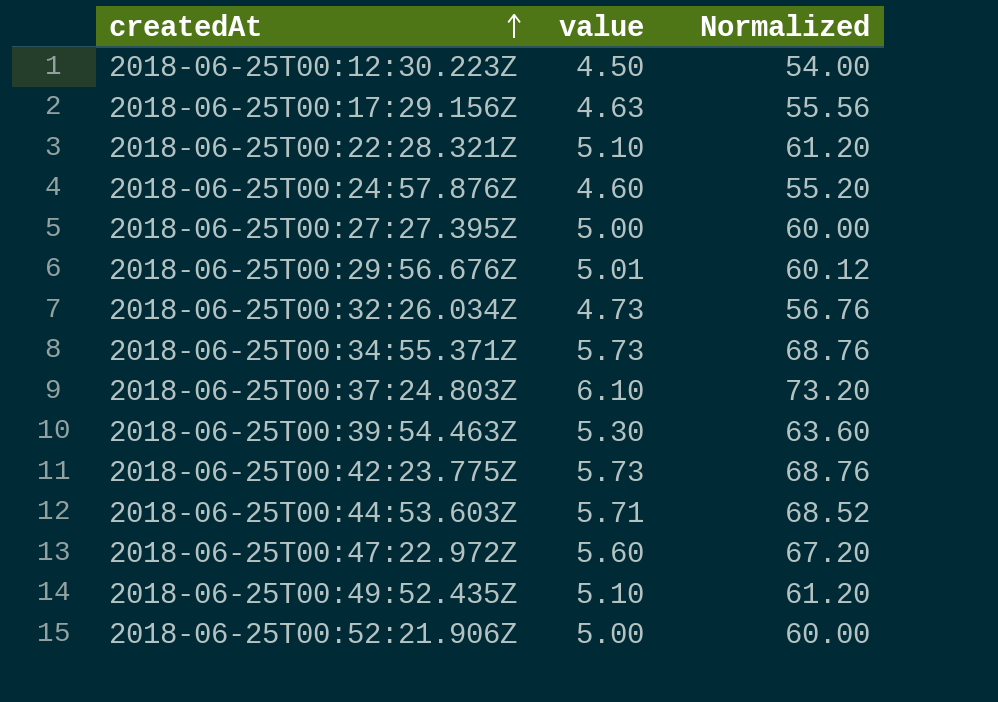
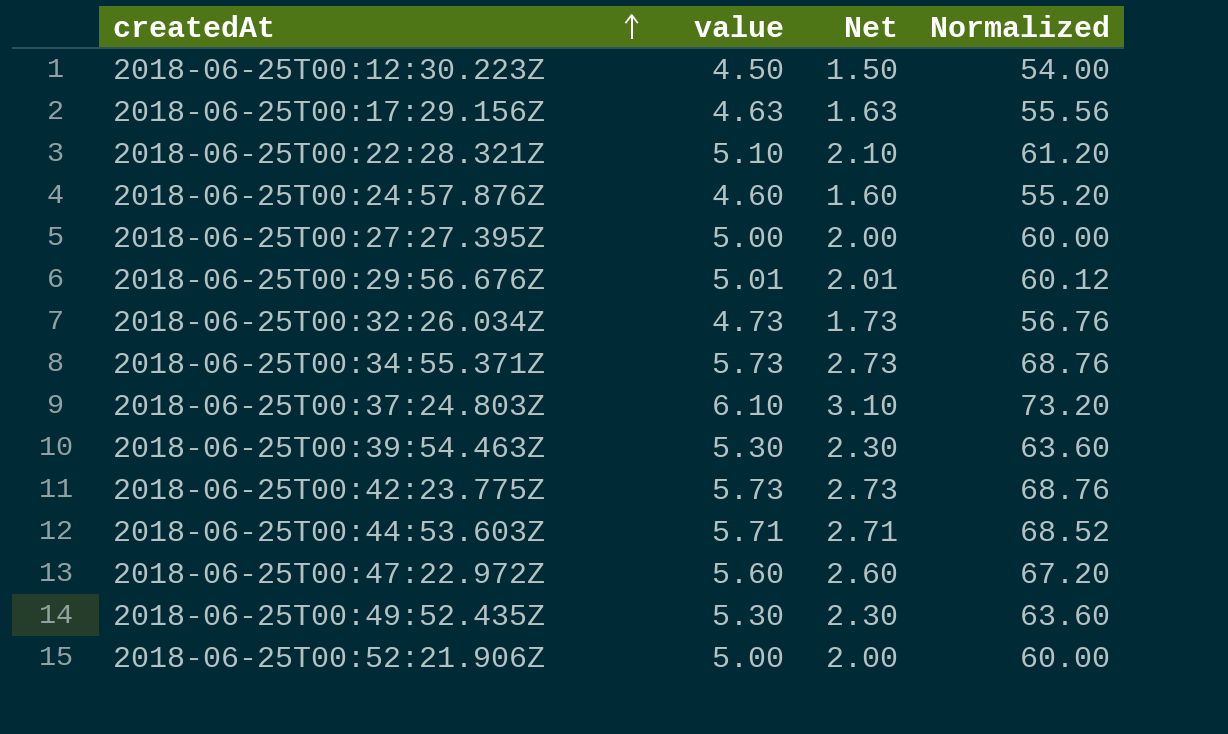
column Net | formula: none -> [value] - 3
2018-06-25T00:49:52.435Z | value: 5.10 -> 5.30
2018-06-25T00:49:52.435Z | Normalized: 61.20 -> 63.60

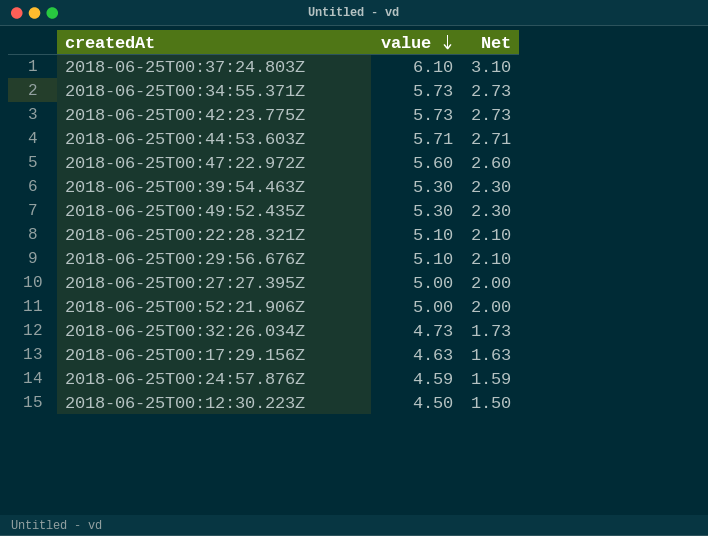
row order: createdAt ascending -> value descending
column Normalized | formula: [value] * 12 -> none
2018-06-25T00:29:56.676Z | value: 5.01 -> 5.10
2018-06-25T00:29:56.676Z | Net: 2.01 -> 2.10
2018-06-25T00:24:57.876Z | value: 4.60 -> 4.59
2018-06-25T00:24:57.876Z | Net: 1.60 -> 1.59

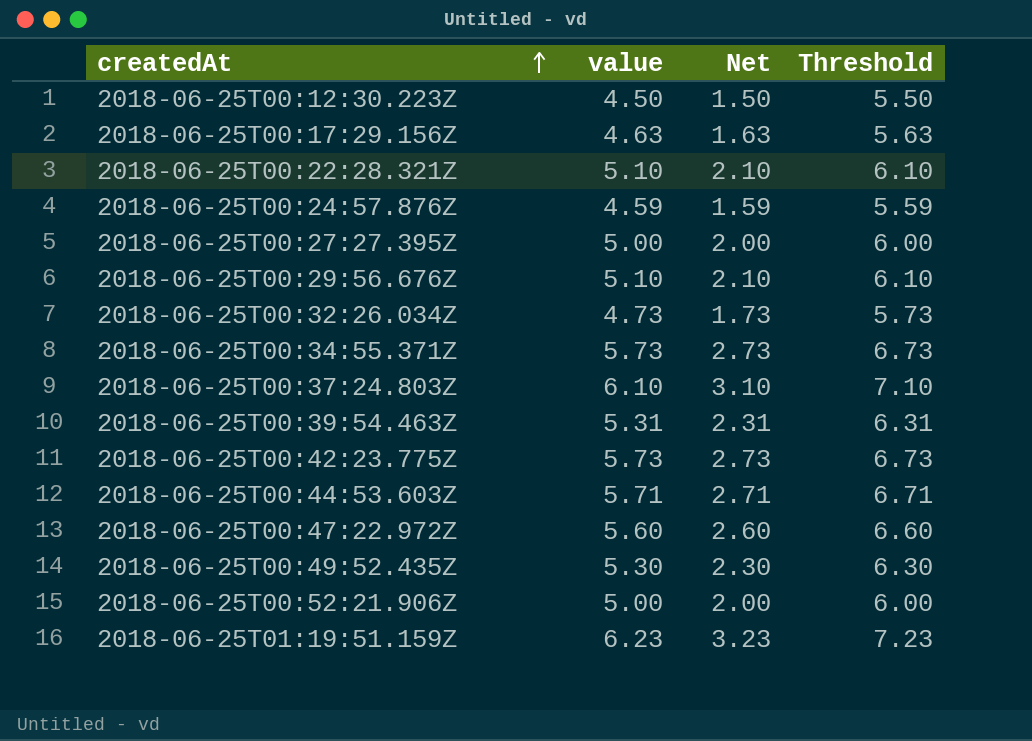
row order: value descending -> createdAt ascending
column Threshold | formula: none -> [value] + 1
2018-06-25T00:39:54.463Z | value: 5.30 -> 5.31
2018-06-25T00:39:54.463Z | Net: 2.30 -> 2.31
row 2018-06-25T01:19:51.159Z: none -> 6.23 | 3.23 | 7.23

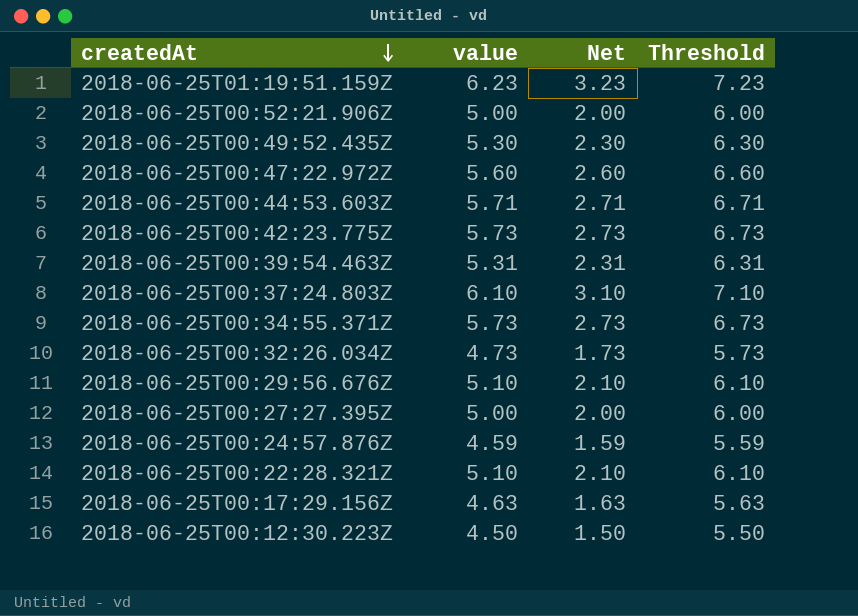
row order: createdAt ascending -> createdAt descending

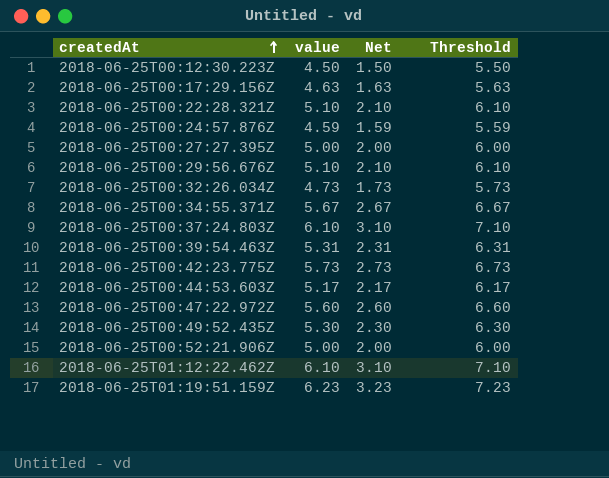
row order: createdAt descending -> createdAt ascending
2018-06-25T00:34:55.371Z | value: 5.73 -> 5.67
2018-06-25T00:34:55.371Z | Net: 2.73 -> 2.67
2018-06-25T00:34:55.371Z | Threshold: 6.73 -> 6.67
2018-06-25T00:44:53.603Z | value: 5.71 -> 5.17
2018-06-25T00:44:53.603Z | Net: 2.71 -> 2.17
2018-06-25T00:44:53.603Z | Threshold: 6.71 -> 6.17
row 2018-06-25T01:12:22.462Z: none -> 6.10 | 3.10 | 7.10

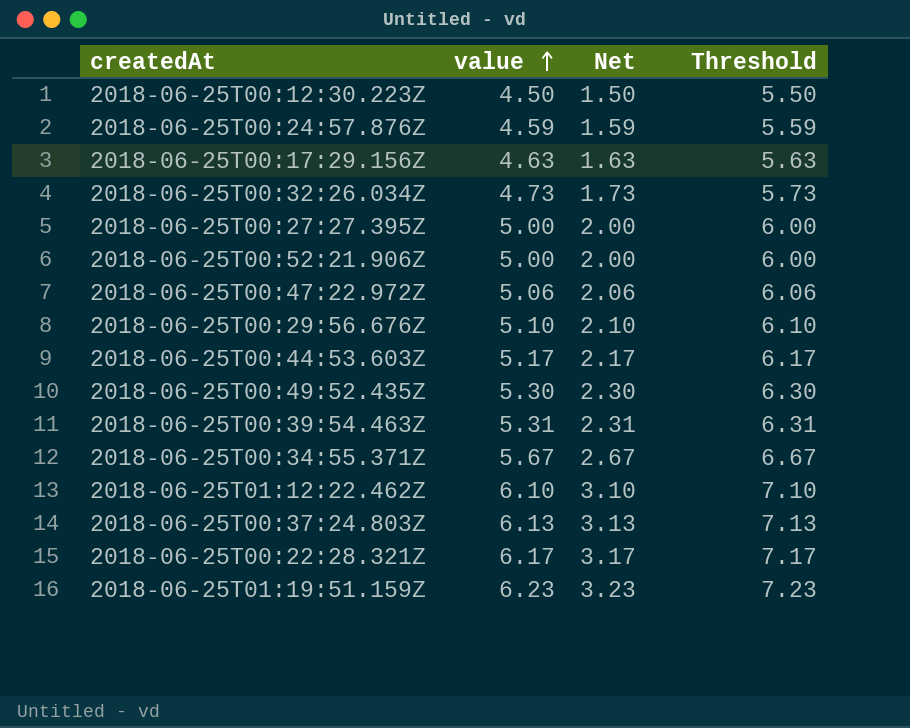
row order: createdAt ascending -> value ascending
row 2018-06-25T00:42:23.775Z: 5.73 | 2.73 | 6.73 -> none
2018-06-25T00:47:22.972Z | value: 5.60 -> 5.06
2018-06-25T00:47:22.972Z | Net: 2.60 -> 2.06
2018-06-25T00:47:22.972Z | Threshold: 6.60 -> 6.06
2018-06-25T00:37:24.803Z | value: 6.10 -> 6.13
2018-06-25T00:37:24.803Z | Net: 3.10 -> 3.13
2018-06-25T00:37:24.803Z | Threshold: 7.10 -> 7.13
2018-06-25T00:22:28.321Z | value: 5.10 -> 6.17
2018-06-25T00:22:28.321Z | Net: 2.10 -> 3.17
2018-06-25T00:22:28.321Z | Threshold: 6.10 -> 7.17

